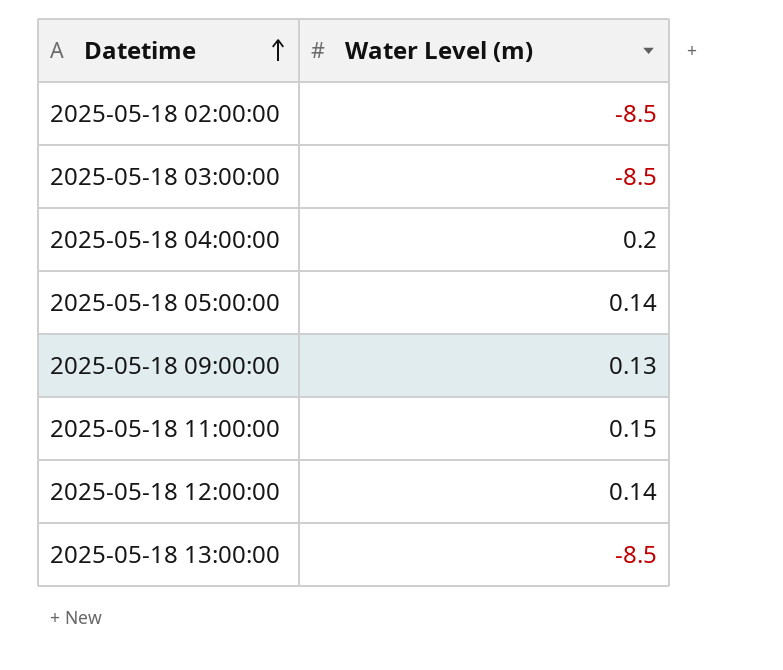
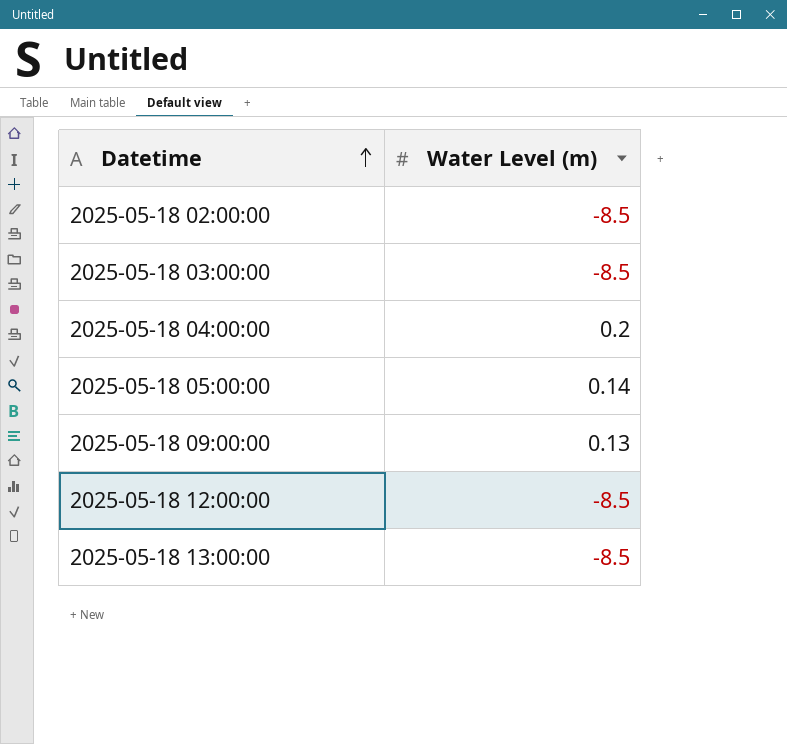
row 2025-05-18 11:00:00: 0.15 -> none
2025-05-18 12:00:00 | Water Level (m): 0.14 -> -8.5

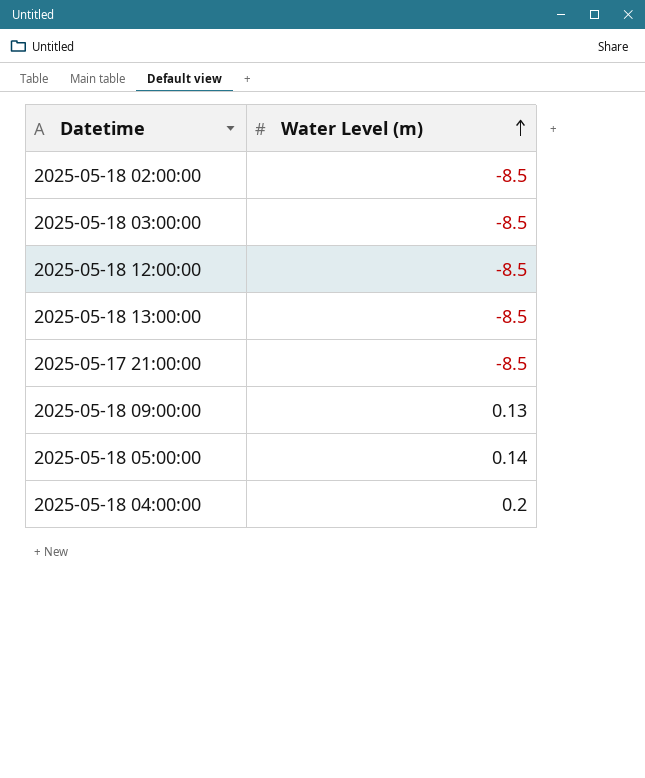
row order: Datetime ascending -> Water Level (m) ascending
row 2025-05-17 21:00:00: none -> -8.5

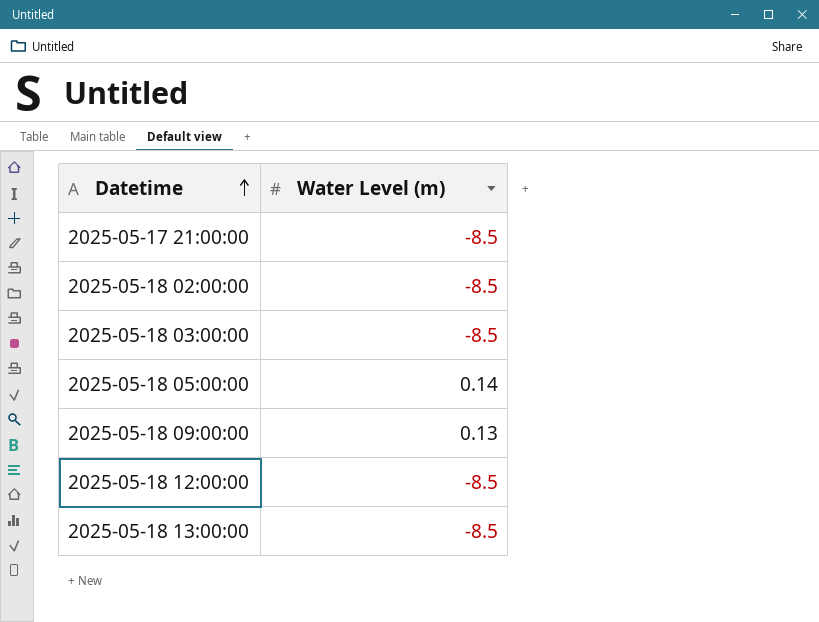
row order: Water Level (m) ascending -> Datetime ascending
row 2025-05-18 04:00:00: 0.2 -> none

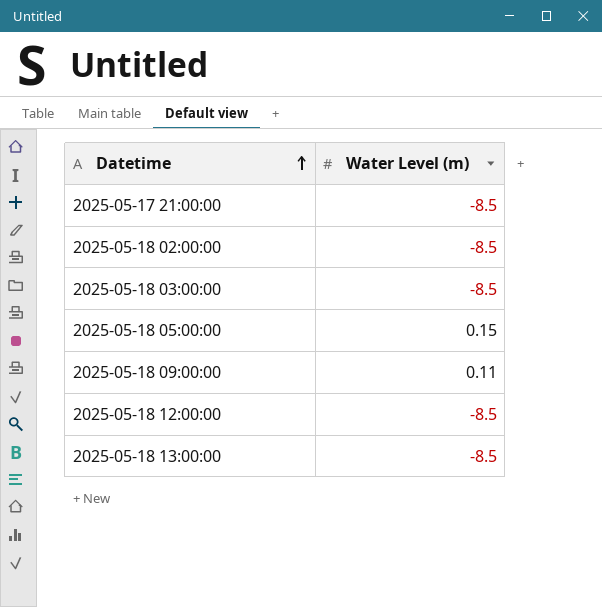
2025-05-18 05:00:00 | Water Level (m): 0.14 -> 0.15
2025-05-18 09:00:00 | Water Level (m): 0.13 -> 0.11

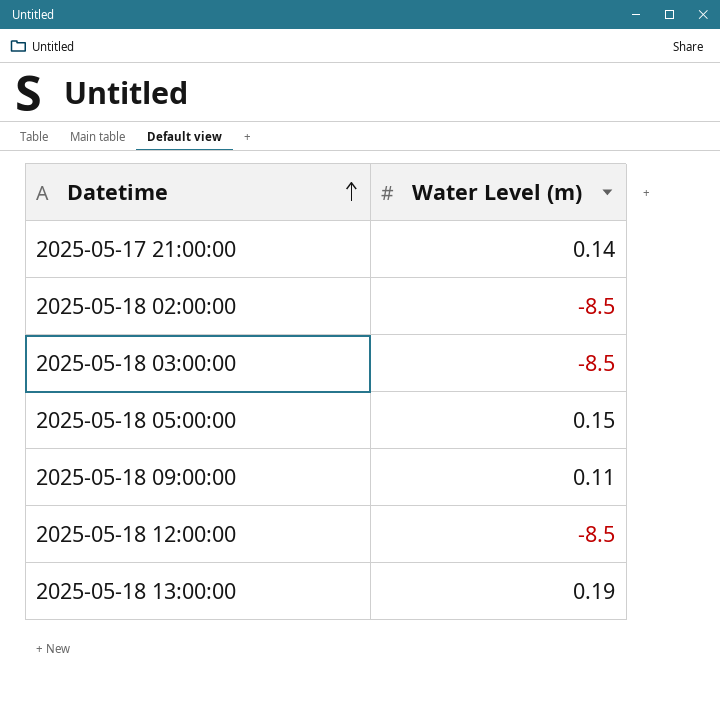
2025-05-17 21:00:00 | Water Level (m): -8.5 -> 0.14
2025-05-18 13:00:00 | Water Level (m): -8.5 -> 0.19

